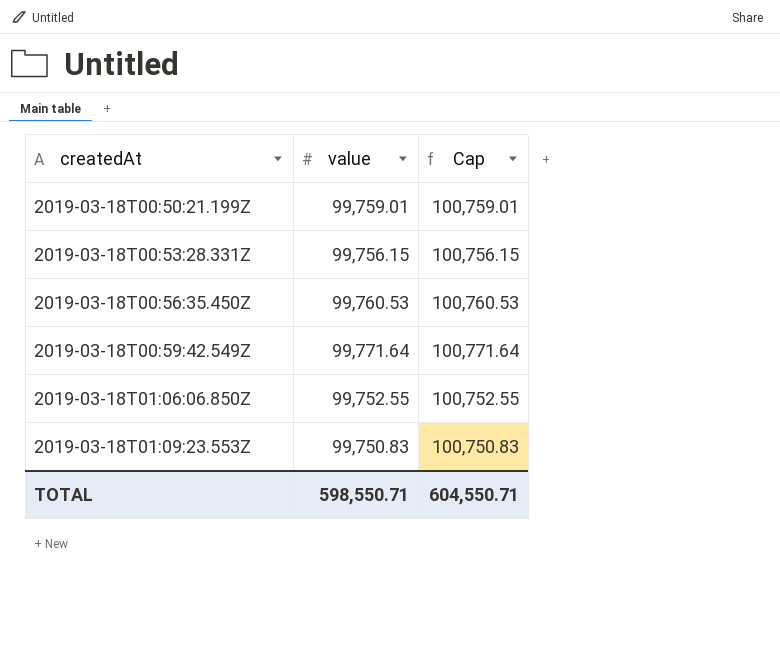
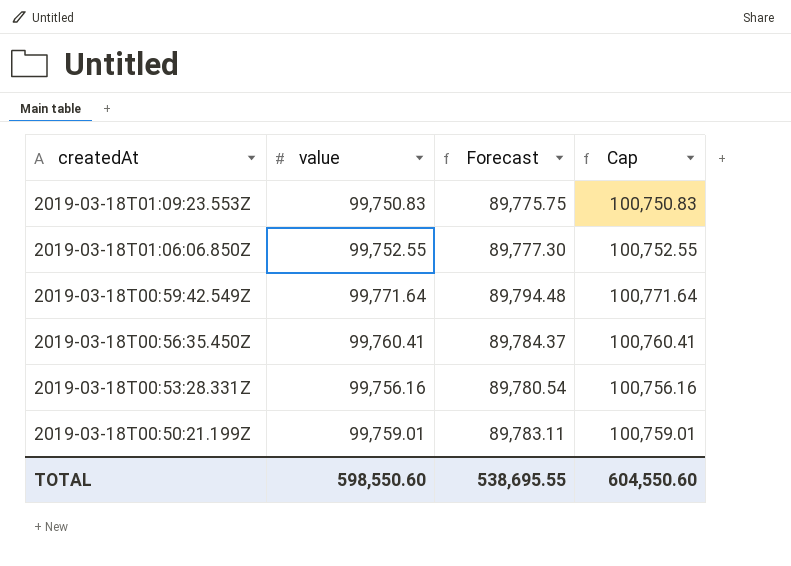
row order: createdAt ascending -> createdAt descending
column Forecast | formula: none -> [value] * 0.9
2019-03-18T00:56:35.450Z | value: 99,760.53 -> 99,760.41
2019-03-18T00:56:35.450Z | Cap: 100,760.53 -> 100,760.41
2019-03-18T00:53:28.331Z | value: 99,756.15 -> 99,756.16
2019-03-18T00:53:28.331Z | Cap: 100,756.15 -> 100,756.16
TOTAL | value: 598,550.71 -> 598,550.60
TOTAL | Cap: 604,550.71 -> 604,550.60

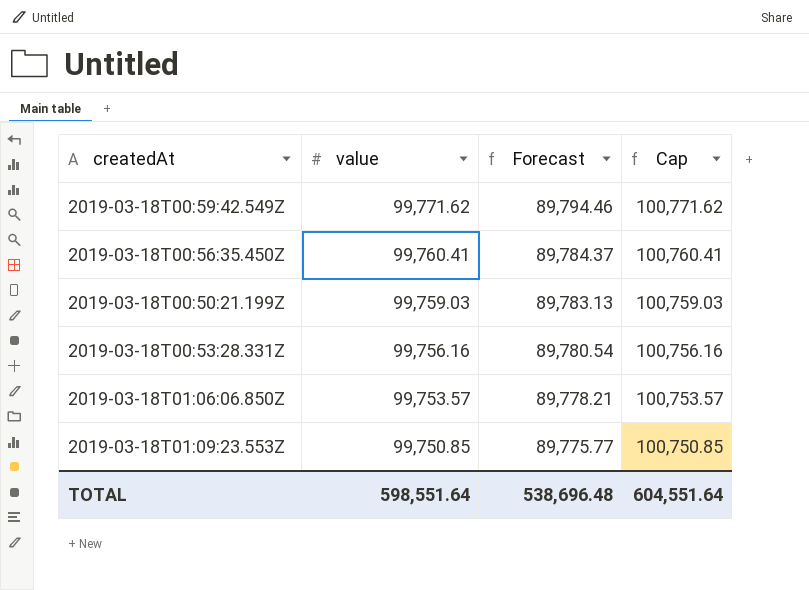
row order: createdAt descending -> value descending
2019-03-18T00:59:42.549Z | value: 99,771.64 -> 99,771.62
2019-03-18T00:59:42.549Z | Forecast: 89,794.48 -> 89,794.46
2019-03-18T00:59:42.549Z | Cap: 100,771.64 -> 100,771.62
2019-03-18T00:50:21.199Z | value: 99,759.01 -> 99,759.03
2019-03-18T00:50:21.199Z | Forecast: 89,783.11 -> 89,783.13
2019-03-18T00:50:21.199Z | Cap: 100,759.01 -> 100,759.03
2019-03-18T01:06:06.850Z | value: 99,752.55 -> 99,753.57
2019-03-18T01:06:06.850Z | Forecast: 89,777.30 -> 89,778.21
2019-03-18T01:06:06.850Z | Cap: 100,752.55 -> 100,753.57
2019-03-18T01:09:23.553Z | value: 99,750.83 -> 99,750.85
2019-03-18T01:09:23.553Z | Forecast: 89,775.75 -> 89,775.77
2019-03-18T01:09:23.553Z | Cap: 100,750.83 -> 100,750.85
TOTAL | value: 598,550.60 -> 598,551.64
TOTAL | Forecast: 538,695.55 -> 538,696.48
TOTAL | Cap: 604,550.60 -> 604,551.64

